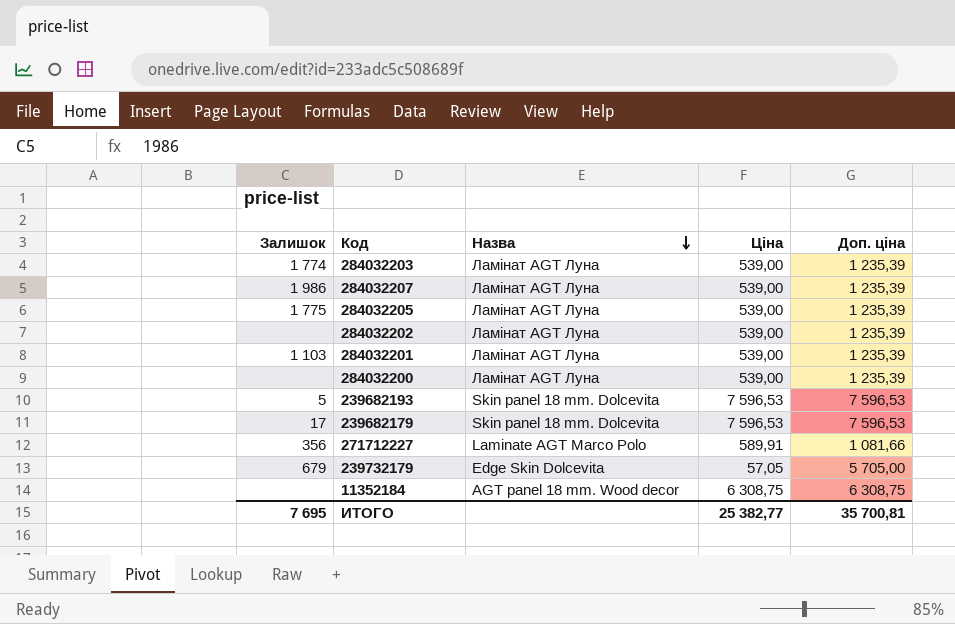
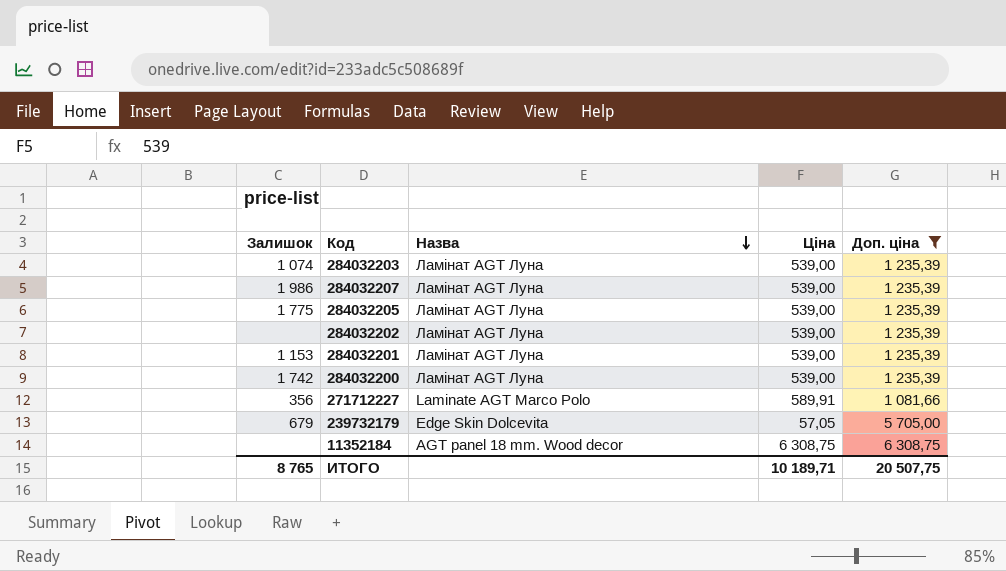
filter: none -> Доп. ціна != 7 596,53
284032203 | Залишок: 1 774 -> 1 074
284032201 | Залишок: 1 103 -> 1 153
284032200 | Залишок: none -> 1 742
ИТОГО | Залишок: 7 695 -> 8 765
ИТОГО | Ціна: 25 382,77 -> 10 189,71
ИТОГО | Доп. ціна: 35 700,81 -> 20 507,75

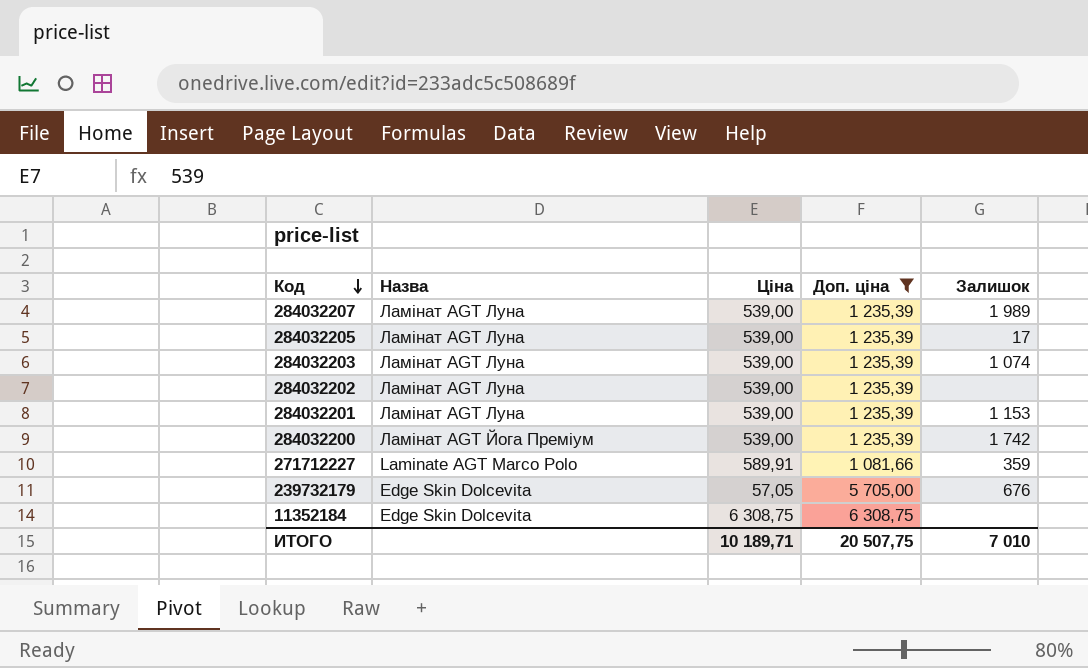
row order: Назва descending -> Код descending
column Залишок | position: 1 -> 5
284032207 | Залишок: 1 986 -> 1 989
284032205 | Залишок: 1 775 -> 17
284032200 | Назва: Ламінат AGT Луна -> Ламінат AGT Йога Преміум
271712227 | Залишок: 356 -> 359
239732179 | Залишок: 679 -> 676
11352184 | Назва: AGT panel 18 mm. Wood decor -> Edge Skin Dolcevita
ИТОГО | Залишок: 8 765 -> 7 010

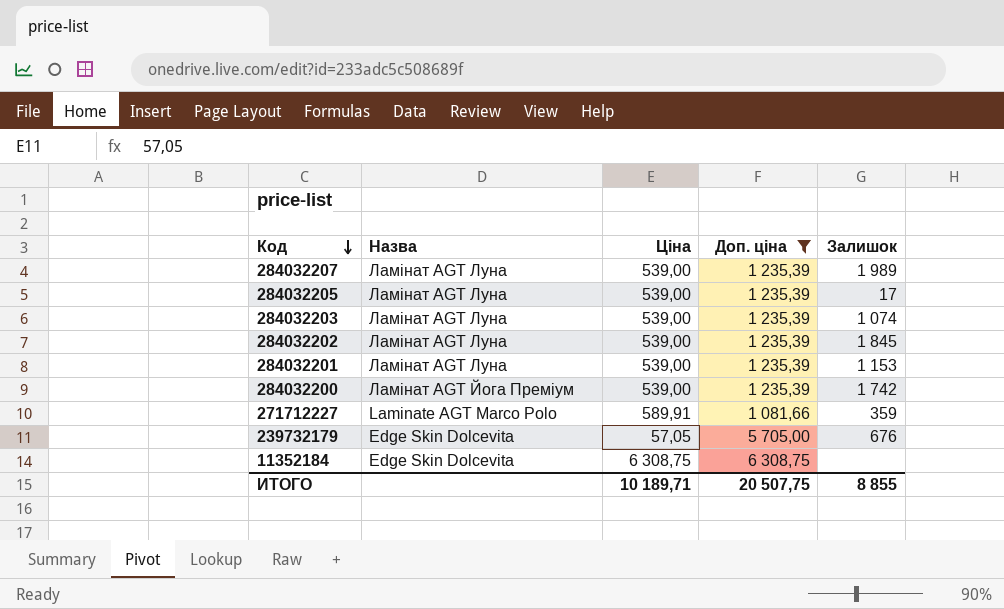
284032202 | Залишок: none -> 1 845
ИТОГО | Залишок: 7 010 -> 8 855

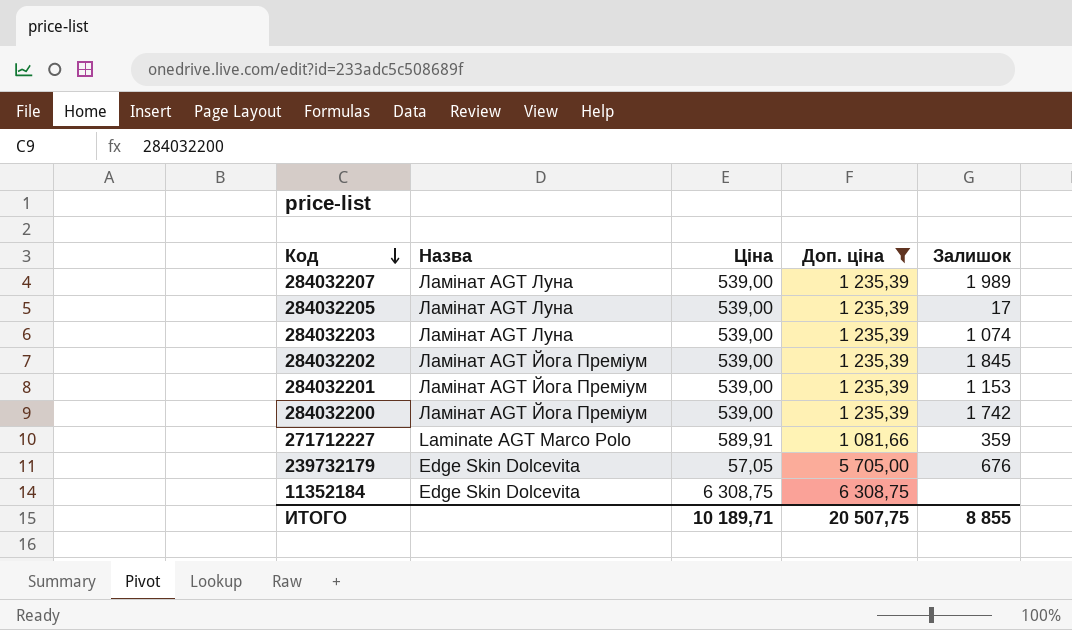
284032202 | Назва: Ламінат AGT Луна -> Ламінат AGT Йога Преміум
284032201 | Назва: Ламінат AGT Луна -> Ламінат AGT Йога Преміум

